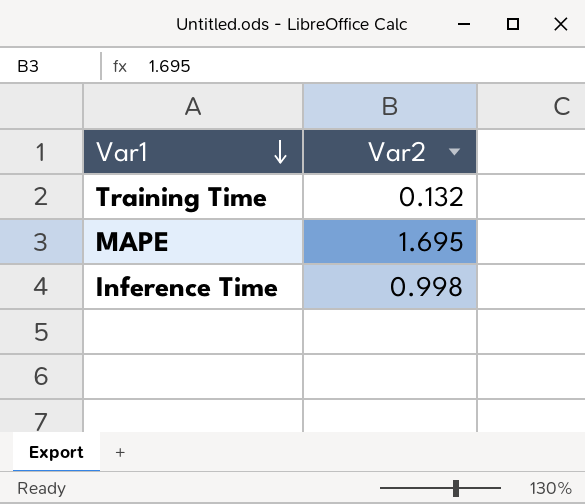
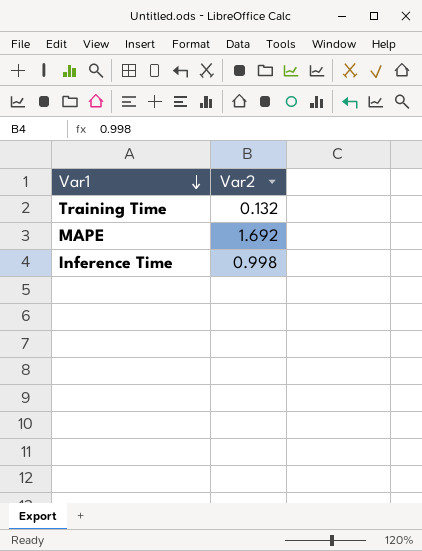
MAPE | Var2: 1.695 -> 1.692

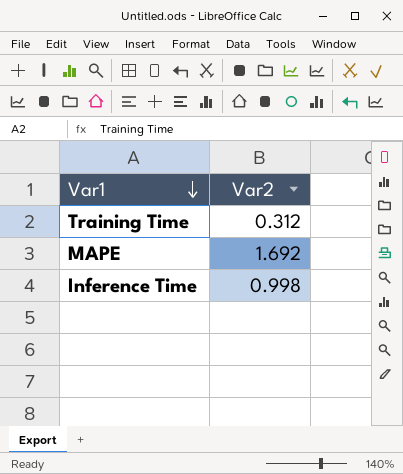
Training Time | Var2: 0.132 -> 0.312

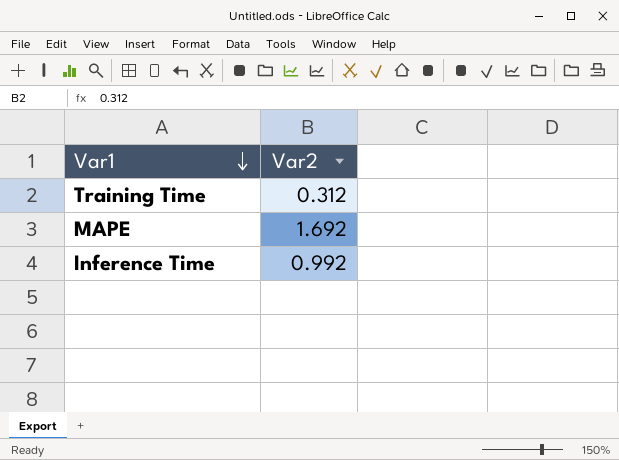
Inference Time | Var2: 0.998 -> 0.992

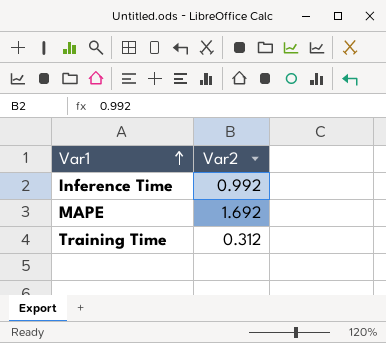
row order: Var1 descending -> Var1 ascending

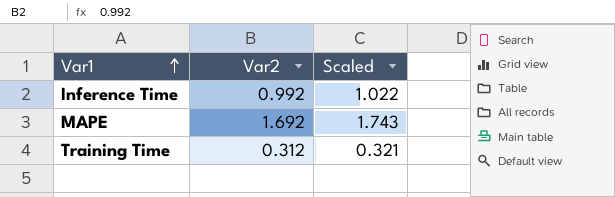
column Scaled | formula: none -> [Var2] * 1.03

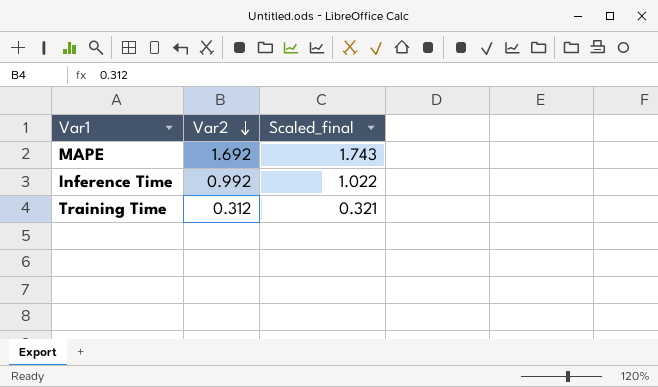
row order: Var1 ascending -> Var2 descending
column name: Scaled -> Scaled_final

